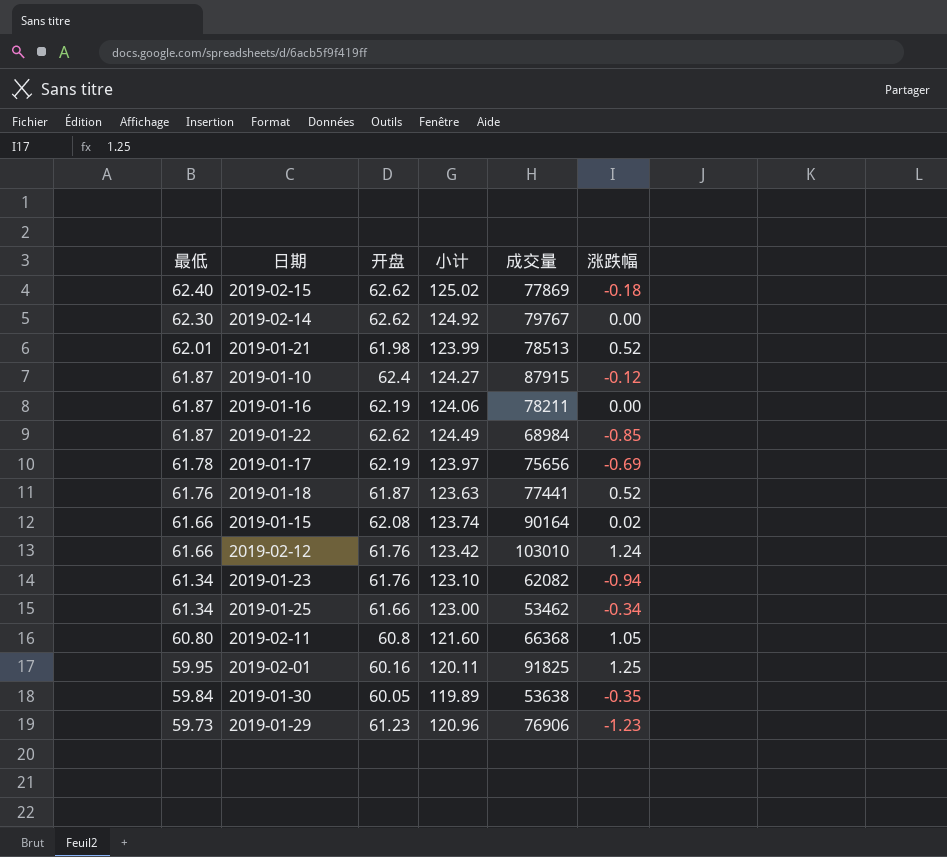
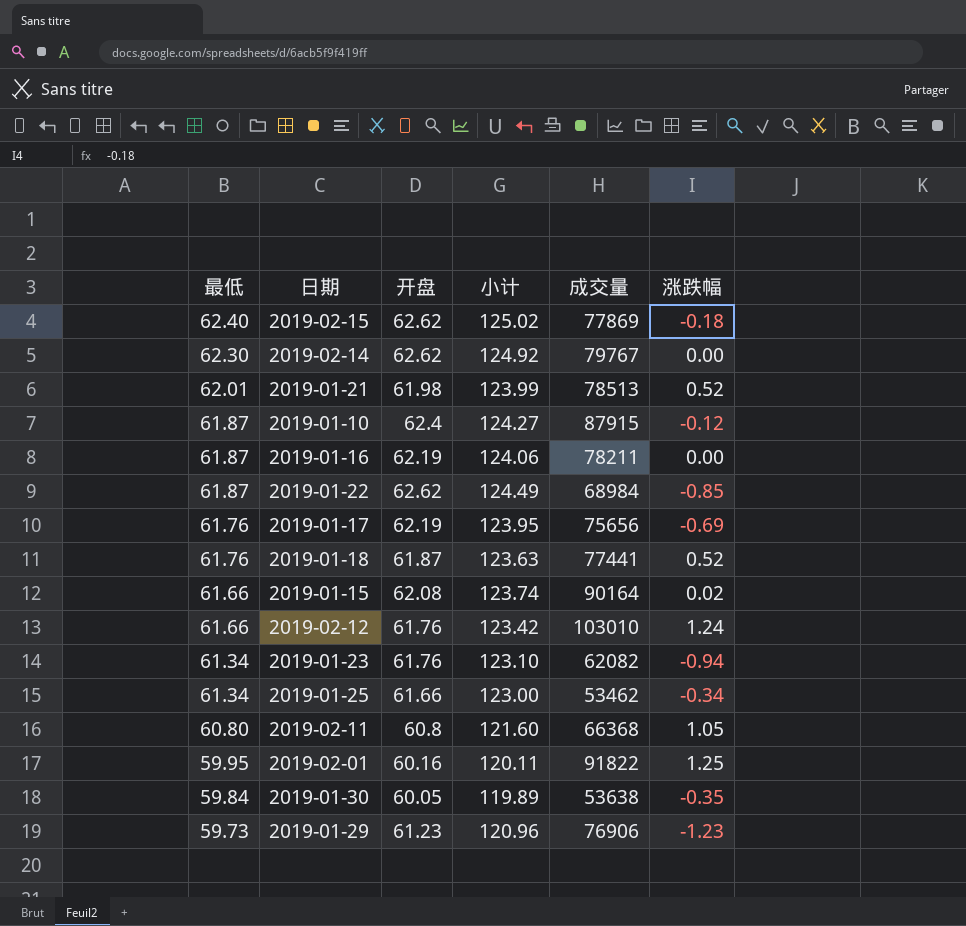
2019-01-17 | 最低: 61.78 -> 61.76
2019-01-17 | 小计: 123.97 -> 123.95
2019-02-01 | 成交量: 91825 -> 91822

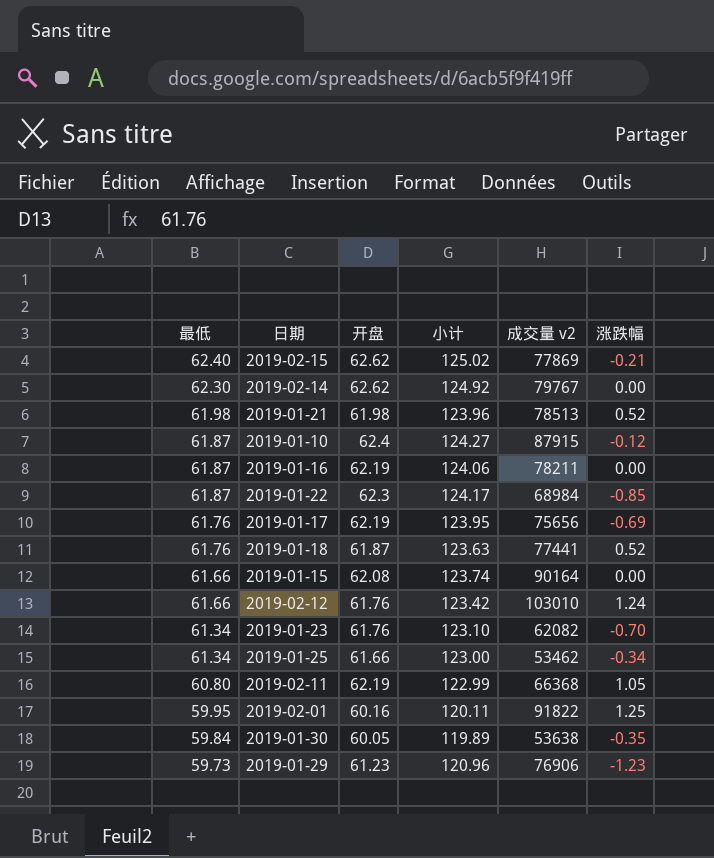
column name: 成交量 -> 成交量 v2
2019-02-15 | 涨跌幅: -0.18 -> -0.21
2019-01-21 | 最低: 62.01 -> 61.98
2019-01-21 | 小计: 123.99 -> 123.96
2019-01-22 | 开盘: 62.62 -> 62.3
2019-01-22 | 小计: 124.49 -> 124.17
2019-01-15 | 涨跌幅: 0.02 -> 0.00
2019-01-23 | 涨跌幅: -0.94 -> -0.70
2019-02-11 | 开盘: 60.8 -> 62.19
2019-02-11 | 小计: 121.60 -> 122.99

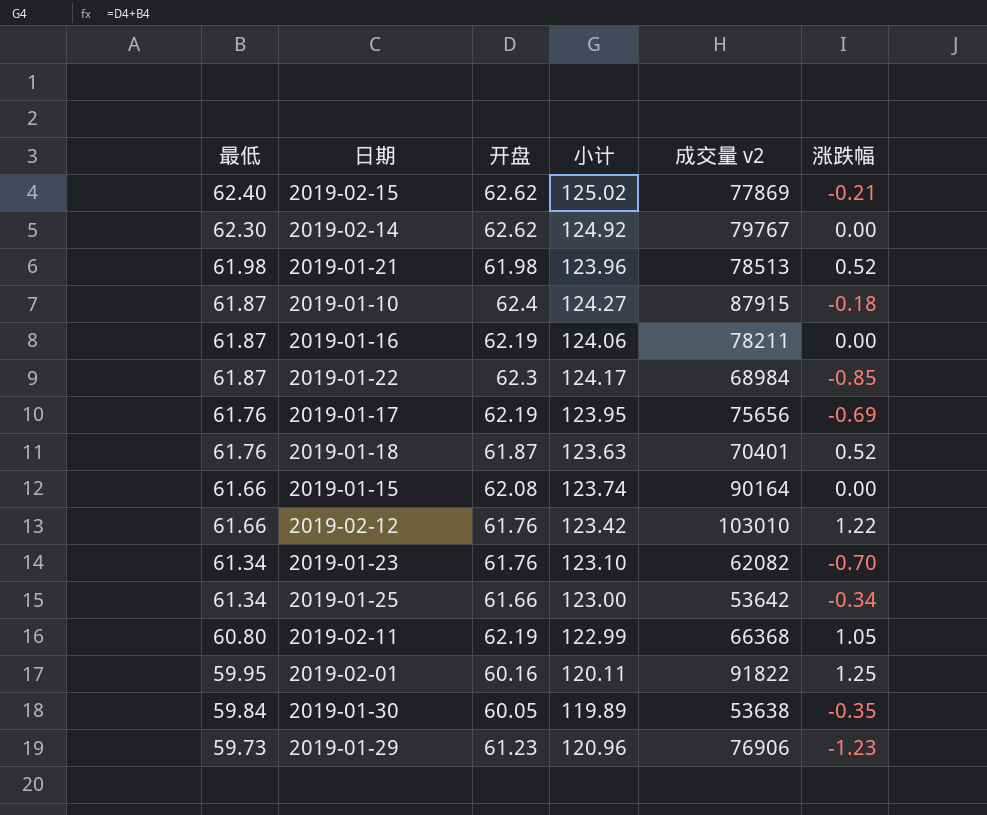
2019-01-10 | 涨跌幅: -0.12 -> -0.18
2019-01-18 | 成交量 v2: 77441 -> 70401
2019-02-12 | 涨跌幅: 1.24 -> 1.22
2019-01-25 | 成交量 v2: 53462 -> 53642

